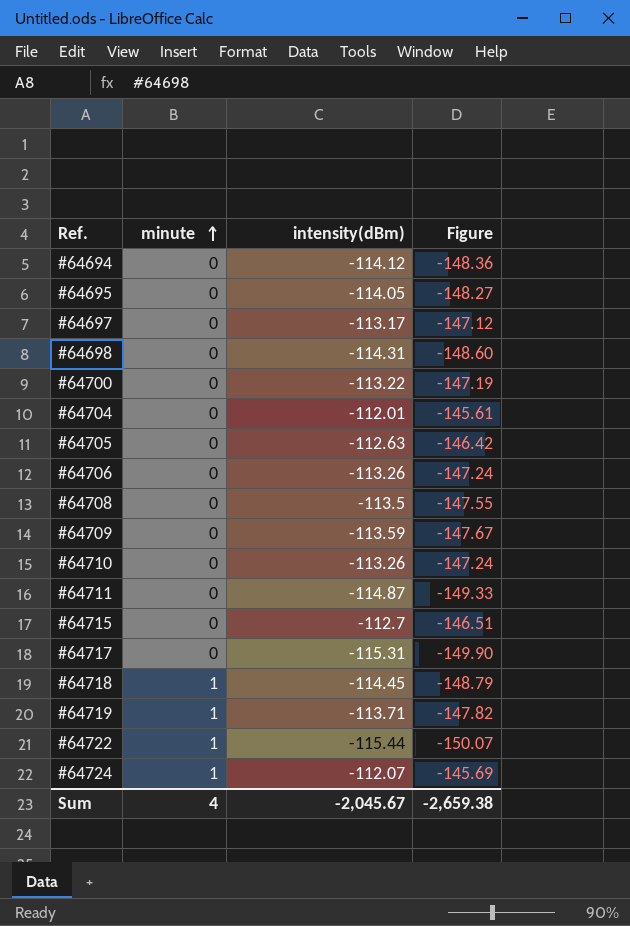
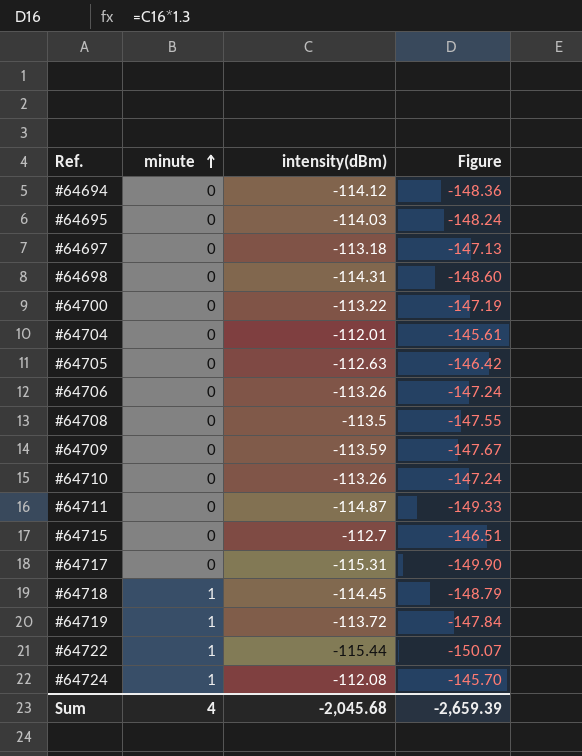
#64695 | intensity(dBm): -114.05 -> -114.03
#64695 | Figure: -148.27 -> -148.24
#64697 | intensity(dBm): -113.17 -> -113.18
#64697 | Figure: -147.12 -> -147.13
#64719 | intensity(dBm): -113.71 -> -113.72
#64719 | Figure: -147.82 -> -147.84
#64724 | intensity(dBm): -112.07 -> -112.08
#64724 | Figure: -145.69 -> -145.70
Sum | intensity(dBm): -2,045.67 -> -2,045.68
Sum | Figure: -2,659.38 -> -2,659.39

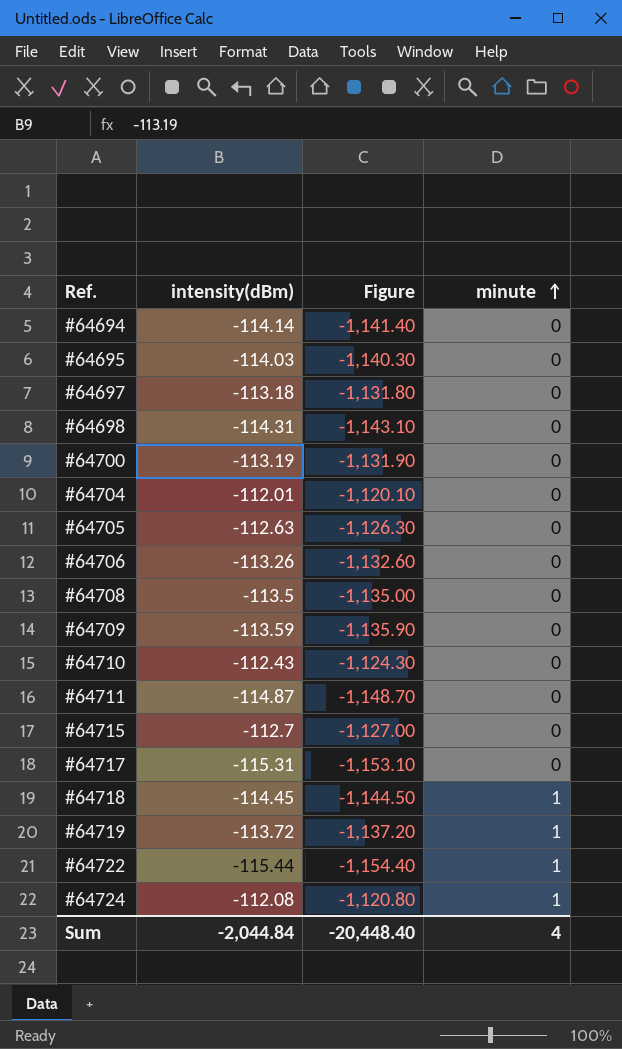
column Figure | formula: [intensity(dBm)] * 1.3 -> [intensity(dBm)] * 10
column minute | position: 2 -> 4
#64694 | intensity(dBm): -114.12 -> -114.14
#64700 | intensity(dBm): -113.22 -> -113.19
#64710 | intensity(dBm): -113.26 -> -112.43
Sum | intensity(dBm): -2,045.68 -> -2,044.84
Sum | Figure: -2,659.39 -> -20,448.40

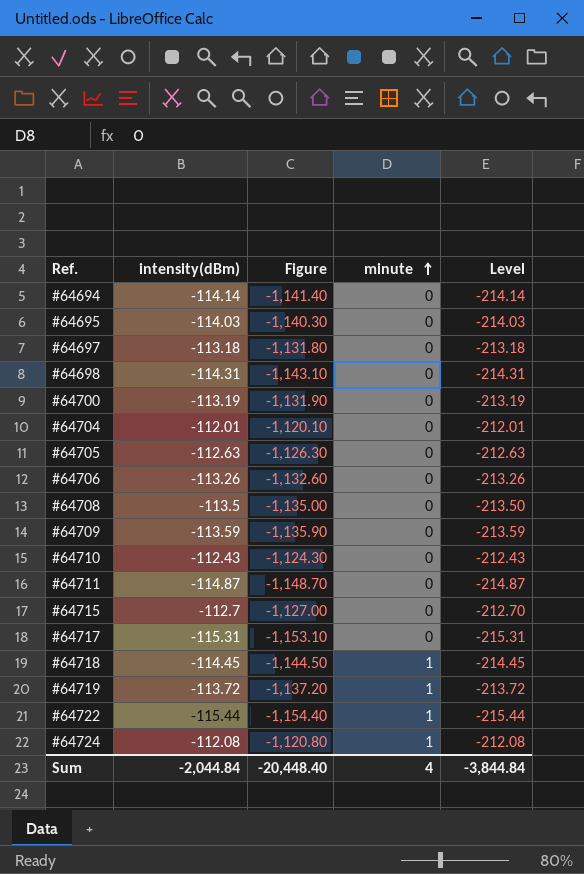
column Level | formula: none -> [intensity(dBm)] - 100

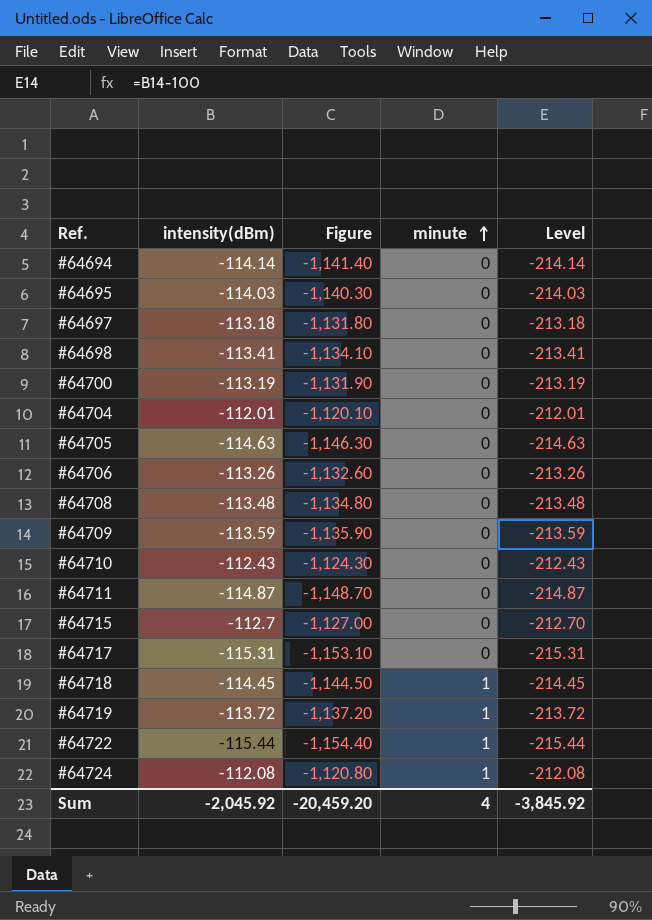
#64698 | intensity(dBm): -114.31 -> -113.41
#64698 | Figure: -1,143.10 -> -1,134.10
#64698 | Level: -214.31 -> -213.41
#64705 | intensity(dBm): -112.63 -> -114.63
#64705 | Figure: -1,126.30 -> -1,146.30
#64705 | Level: -212.63 -> -214.63
#64708 | intensity(dBm): -113.5 -> -113.48
#64708 | Figure: -1,135.00 -> -1,134.80
#64708 | Level: -213.50 -> -213.48
Sum | intensity(dBm): -2,044.84 -> -2,045.92
Sum | Figure: -20,448.40 -> -20,459.20
Sum | Level: -3,844.84 -> -3,845.92

